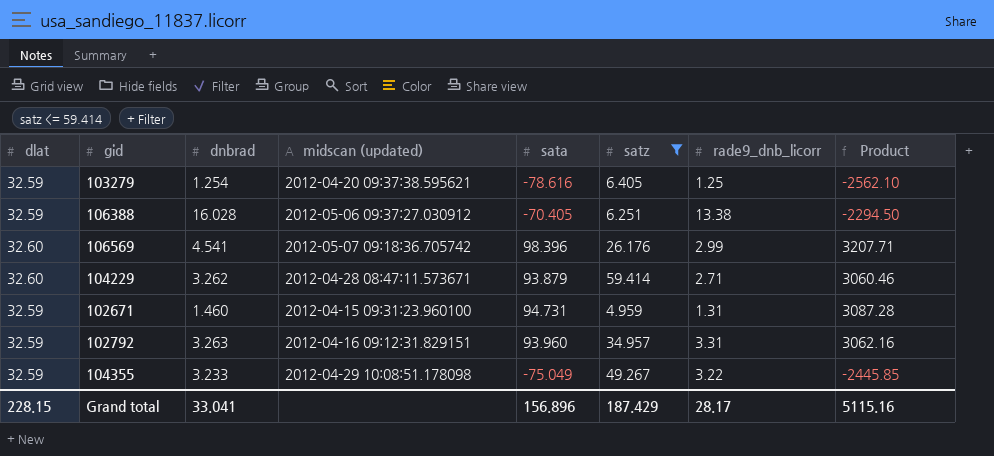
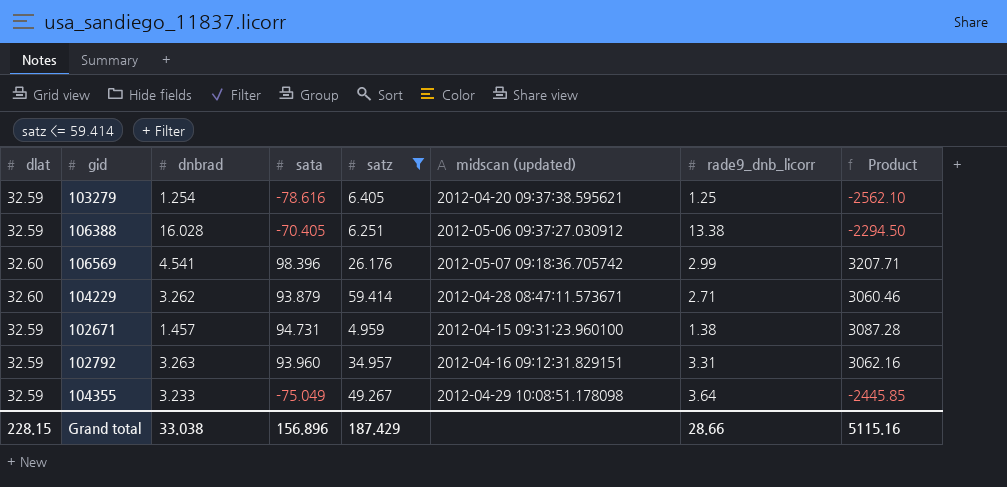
column midscan (updated) | position: 4 -> 6
102671 | dnbrad: 1.460 -> 1.457
102671 | rade9_dnb_licorr: 1.31 -> 1.38
104355 | rade9_dnb_licorr: 3.22 -> 3.64
Grand total | dnbrad: 33.041 -> 33.038
Grand total | rade9_dnb_licorr: 28.17 -> 28.66

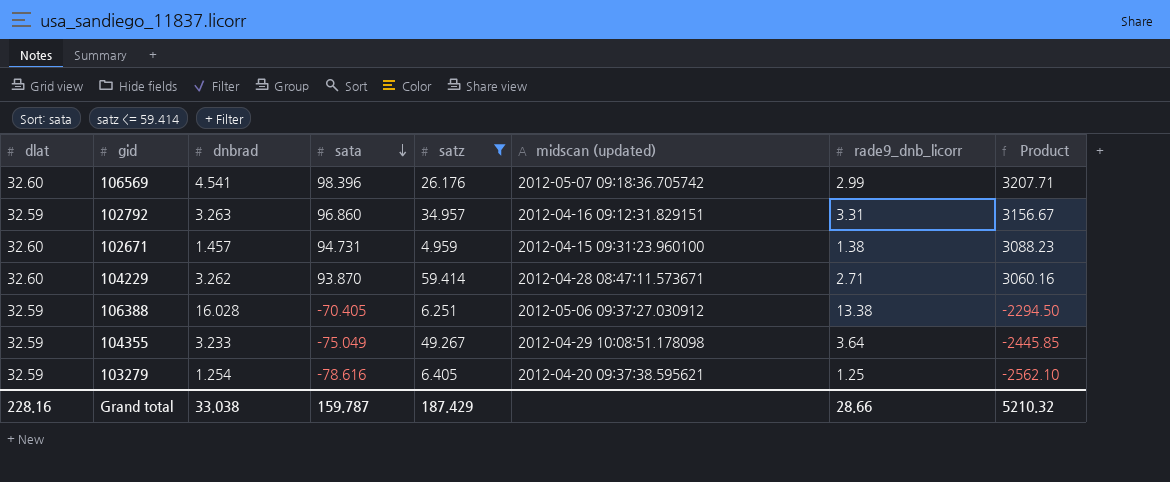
row order: none -> sata descending
102792 | sata: 93.960 -> 96.860
102792 | Product: 3062.16 -> 3156.67
102671 | dlat: 32.59 -> 32.60
102671 | Product: 3087.28 -> 3088.23
104229 | sata: 93.879 -> 93.870
104229 | Product: 3060.46 -> 3060.16
Grand total | dlat: 228.15 -> 228.16
Grand total | sata: 156.896 -> 159.787
Grand total | Product: 5115.16 -> 5210.32

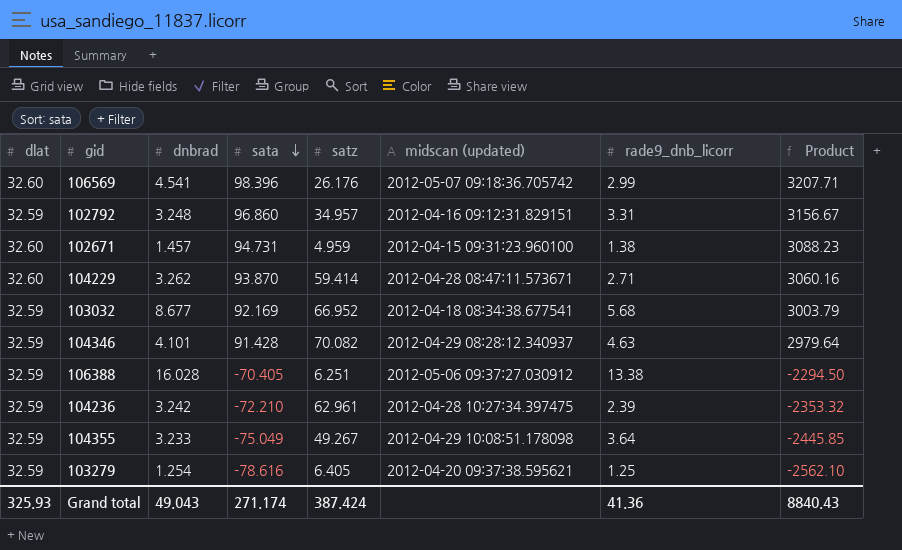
filter: satz <= 59.414 -> none
102792 | dnbrad: 3.263 -> 3.248
Grand total | dlat: 228.16 -> 325.93
Grand total | dnbrad: 33.038 -> 49.043
Grand total | sata: 159.787 -> 271.174
Grand total | satz: 187.429 -> 387.424
Grand total | rade9_dnb_licorr: 28.66 -> 41.36
Grand total | Product: 5210.32 -> 8840.43

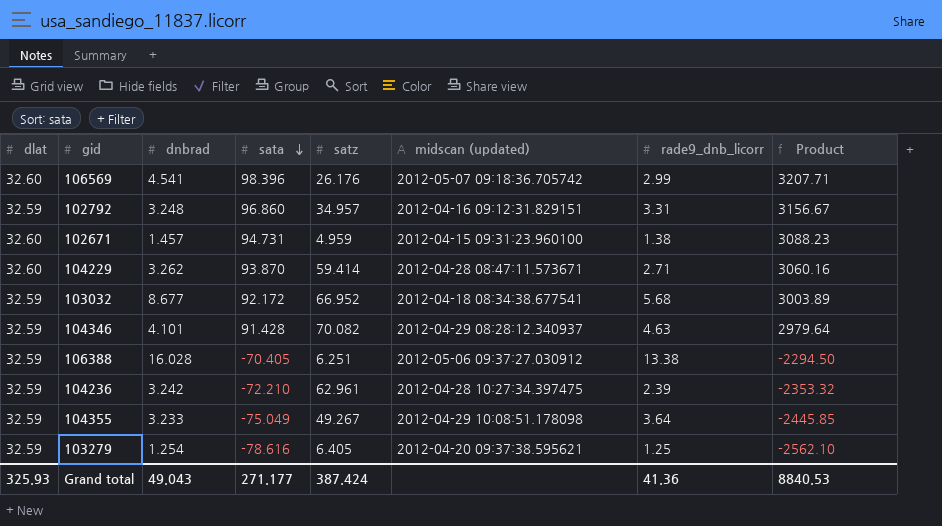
103032 | sata: 92.169 -> 92.172
103032 | Product: 3003.79 -> 3003.89
Grand total | sata: 271.174 -> 271.177
Grand total | Product: 8840.43 -> 8840.53

